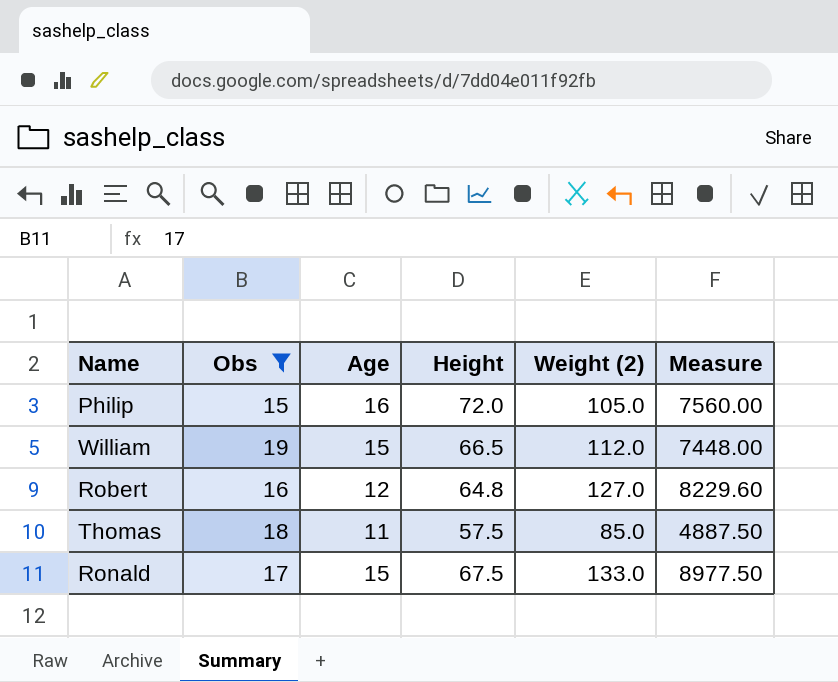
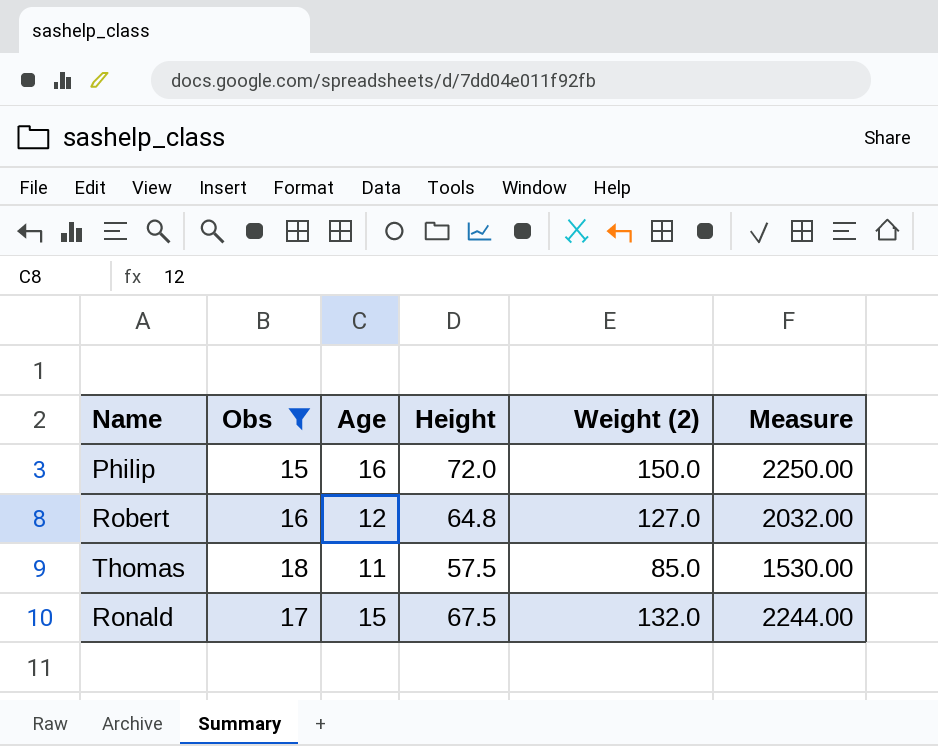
column Measure | formula: [Height] * [Weight (2)] -> [Obs] * [Weight (2)]
row William: 19 | 15 | 66.5 | 112.0 | 7448.00 -> none
Philip | Weight (2): 105.0 -> 150.0
Ronald | Weight (2): 133.0 -> 132.0

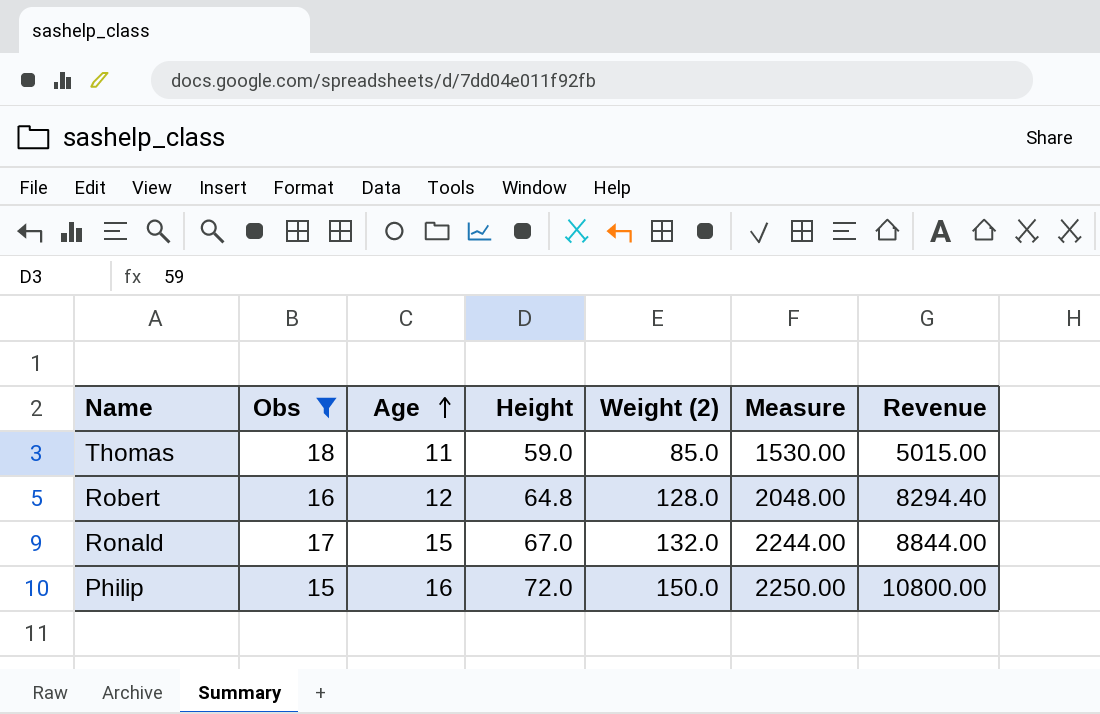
row order: none -> Age ascending
column Revenue | formula: none -> [Height] * [Weight (2)]
Thomas | Height: 57.5 -> 59.0
Robert | Weight (2): 127.0 -> 128.0
Robert | Measure: 2032.00 -> 2048.00
Ronald | Height: 67.5 -> 67.0

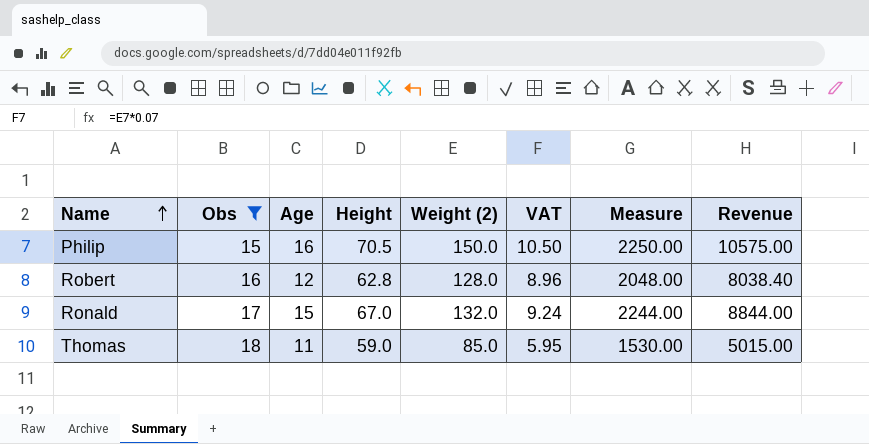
row order: Age ascending -> Name ascending
column VAT | formula: none -> [Weight (2)] * 0.07
Philip | Height: 72.0 -> 70.5
Philip | Revenue: 10800.00 -> 10575.00
Robert | Height: 64.8 -> 62.8
Robert | Revenue: 8294.40 -> 8038.40

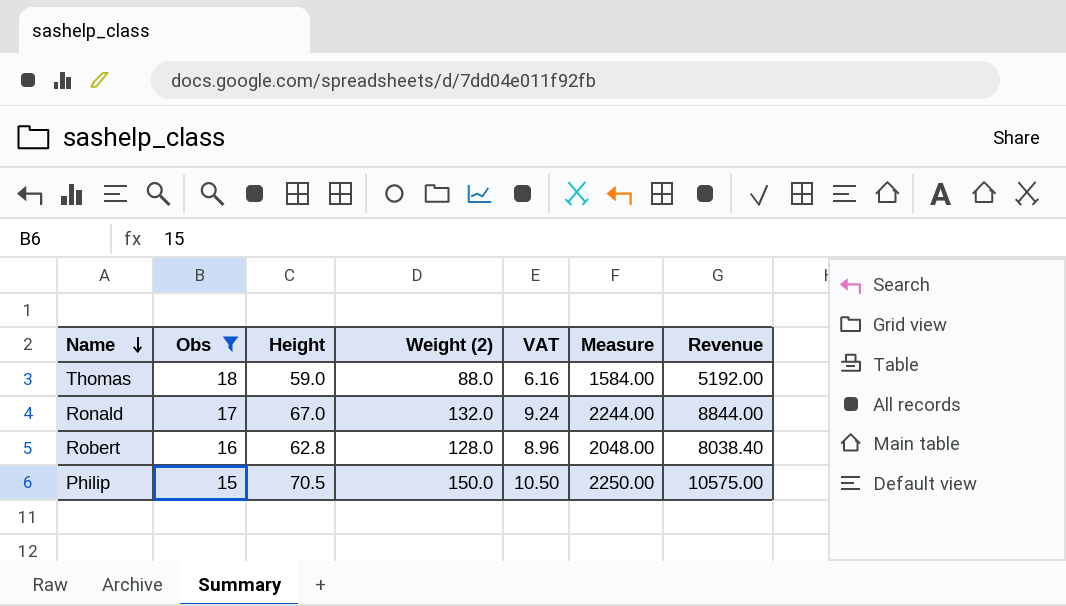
row order: Name ascending -> Name descending
column Age | position: 3 -> none
Thomas | Weight (2): 85.0 -> 88.0
Thomas | VAT: 5.95 -> 6.16
Thomas | Measure: 1530.00 -> 1584.00
Thomas | Revenue: 5015.00 -> 5192.00

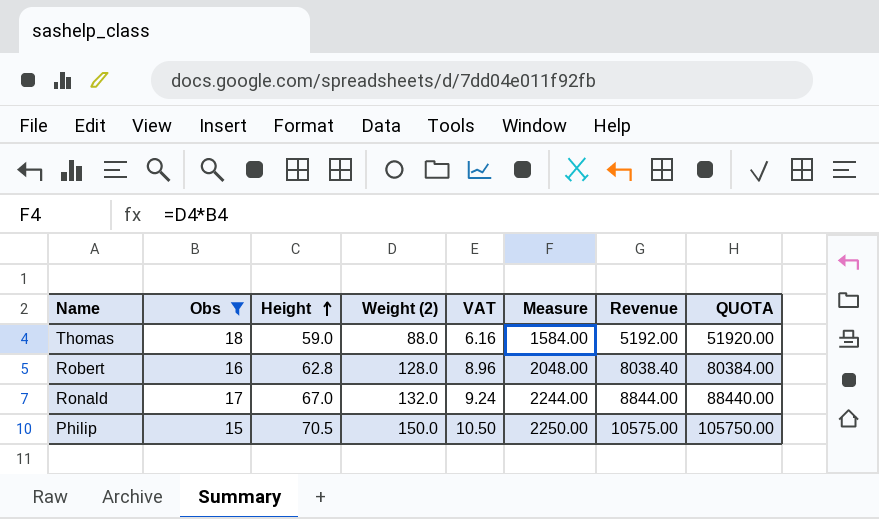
row order: Name descending -> Height ascending
column QUOTA | formula: none -> [Revenue] * 10

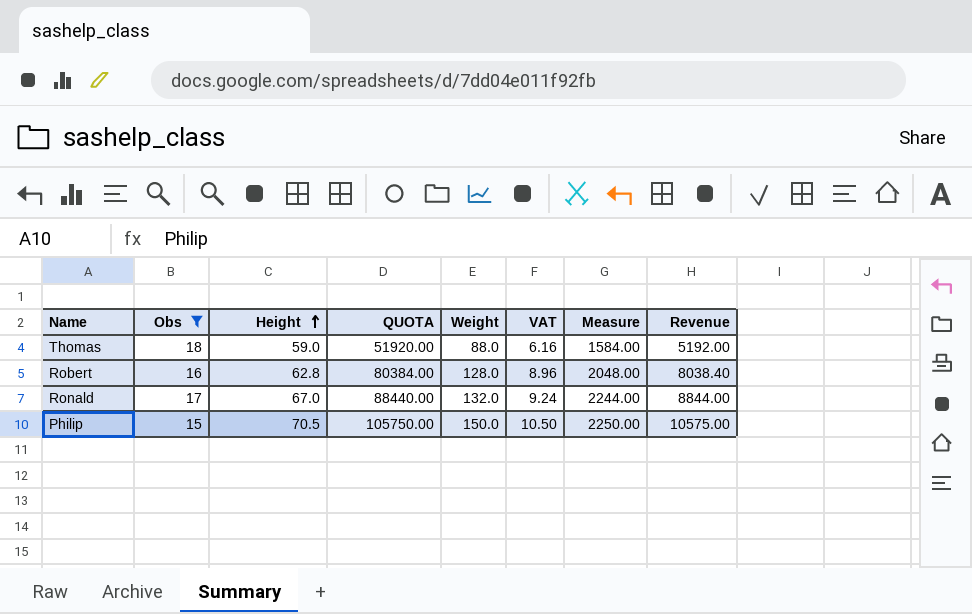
column QUOTA | position: 8 -> 4
column name: Weight (2) -> Weight

